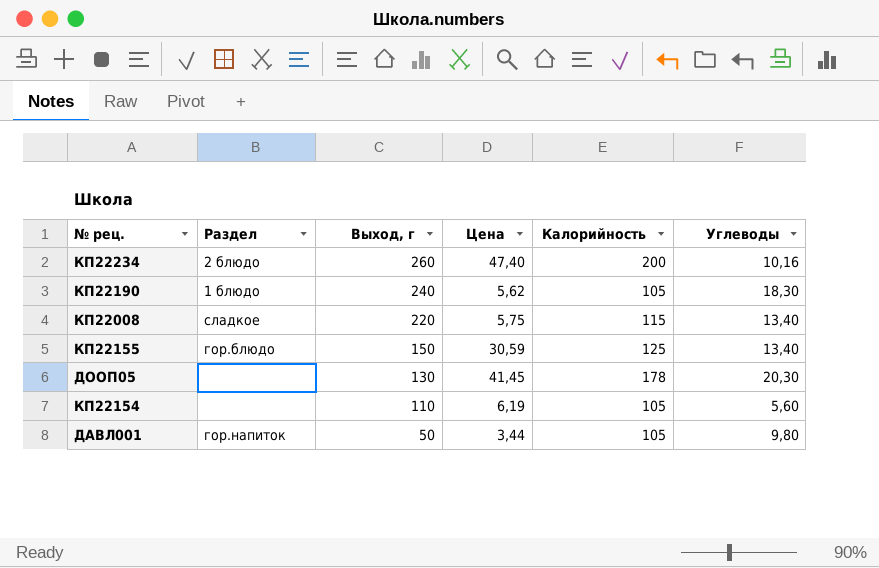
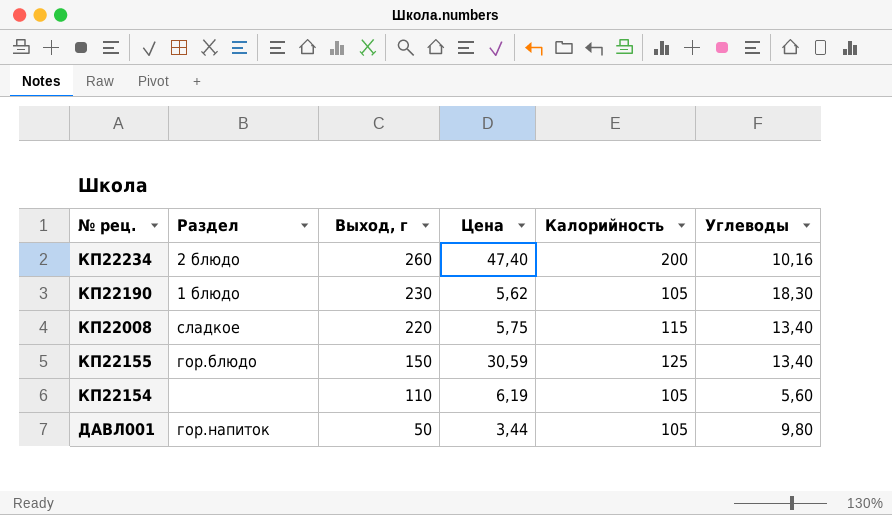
row ДООП05: none | 130 | 41,45 | 178 | 20,30 -> none
КП22190 | Выход, г: 240 -> 230

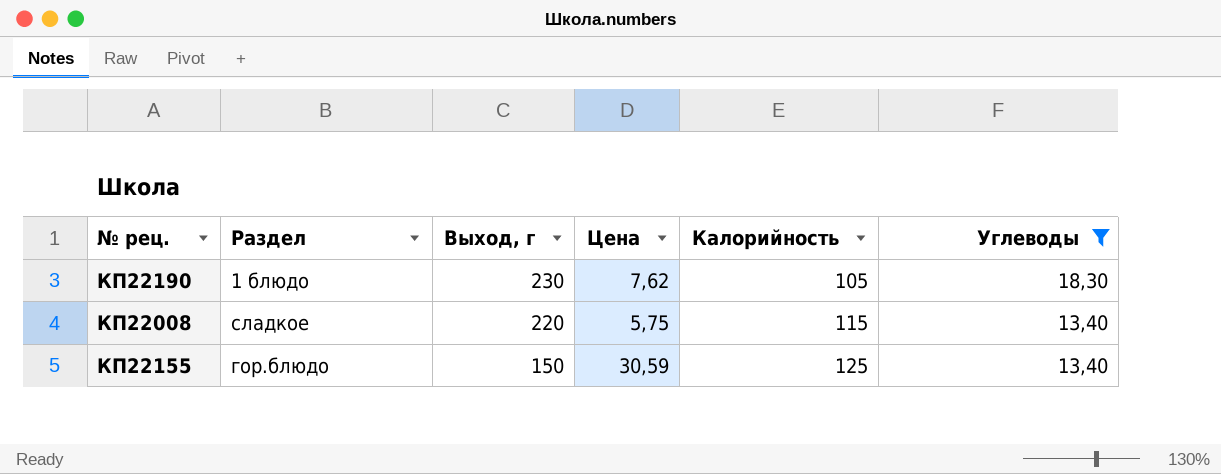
filter: none -> Углеводы >= 13,40
КП22190 | Цена: 5,62 -> 7,62

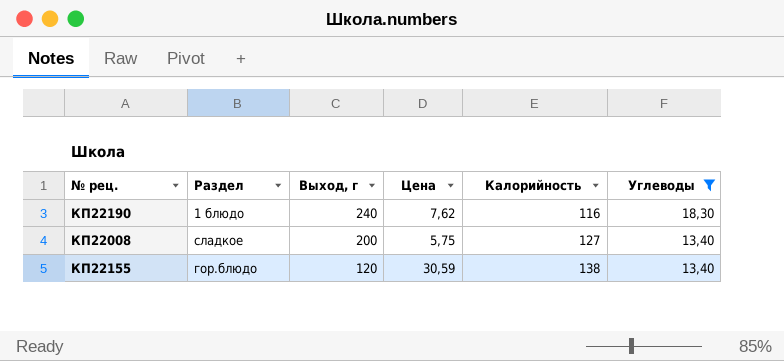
КП22190 | Выход, г: 230 -> 240
КП22190 | Калорийность: 105 -> 116
КП22008 | Выход, г: 220 -> 200
КП22008 | Калорийность: 115 -> 127
КП22155 | Выход, г: 150 -> 120
КП22155 | Калорийность: 125 -> 138

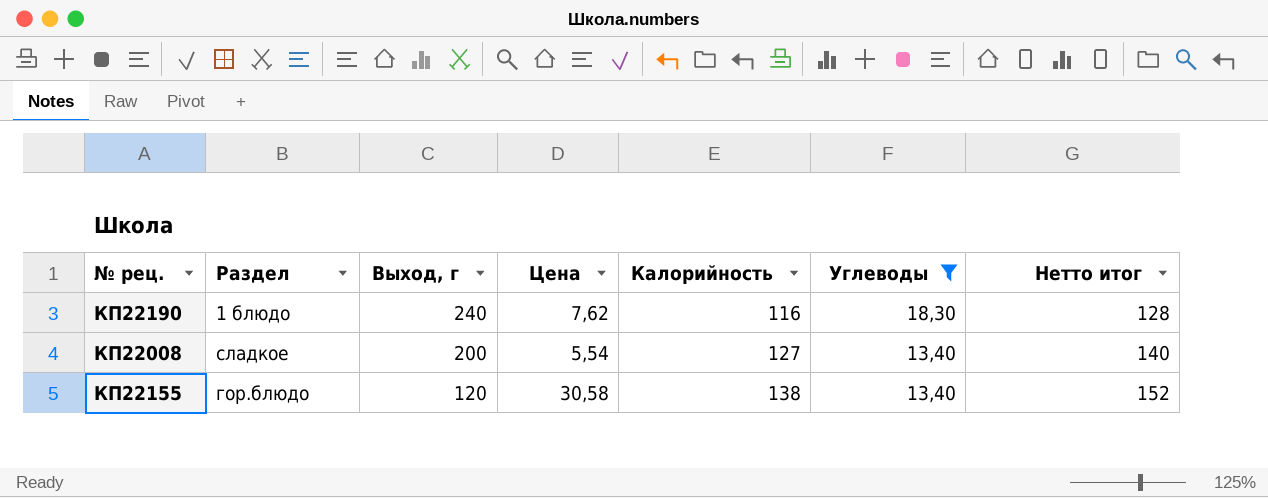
column Нетто итог | formula: none -> [Калорийность] * 1,1
КП22008 | Цена: 5,75 -> 5,54
КП22155 | Цена: 30,59 -> 30,58

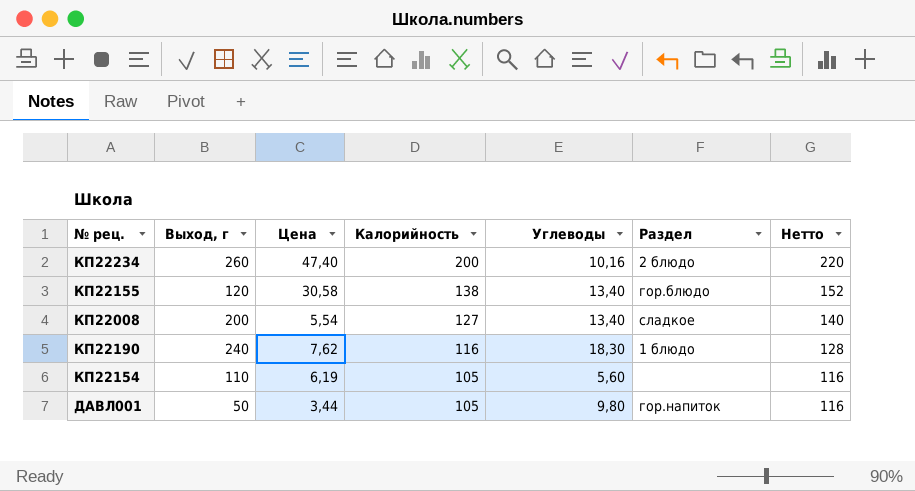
filter: Углеводы >= 13,40 -> none
row order: Выход, г descending -> Калорийность descending
column Раздел | position: 2 -> 6
column name: Нетто итог -> Нетто

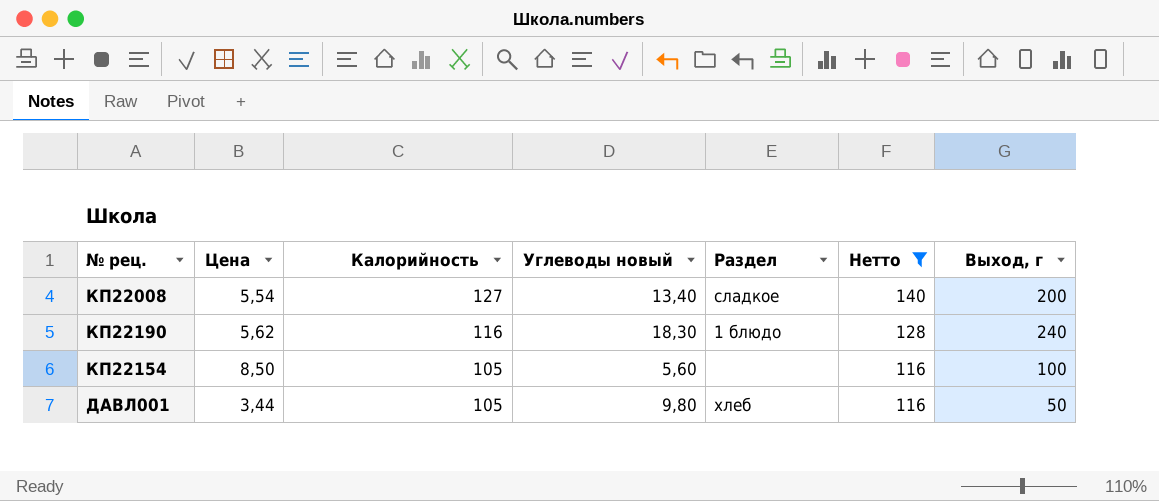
filter: none -> Нетто <= 140
column name: Углеводы -> Углеводы новый
column Выход, г | position: 2 -> 7
КП22190 | Цена: 7,62 -> 5,62
КП22154 | Цена: 6,19 -> 8,50
КП22154 | Выход, г: 110 -> 100
ДАВЛ001 | Раздел: гор.напиток -> хлеб

